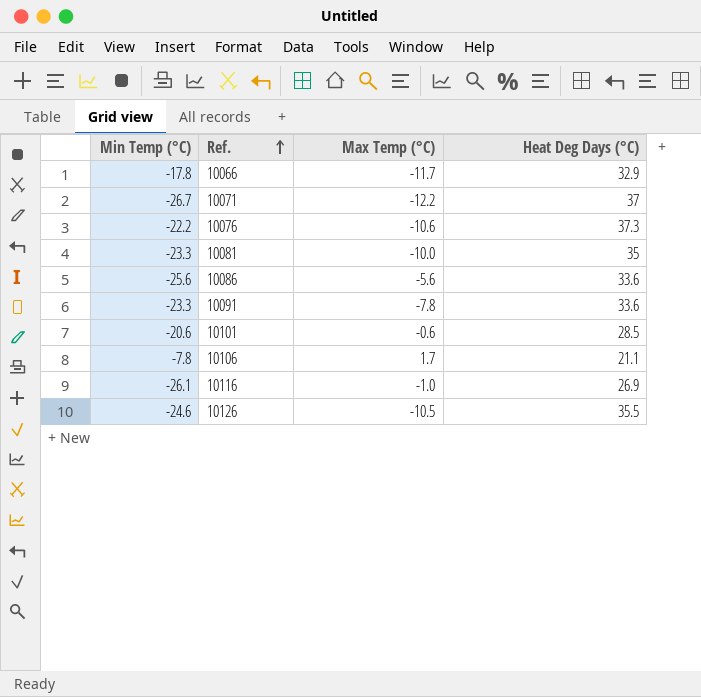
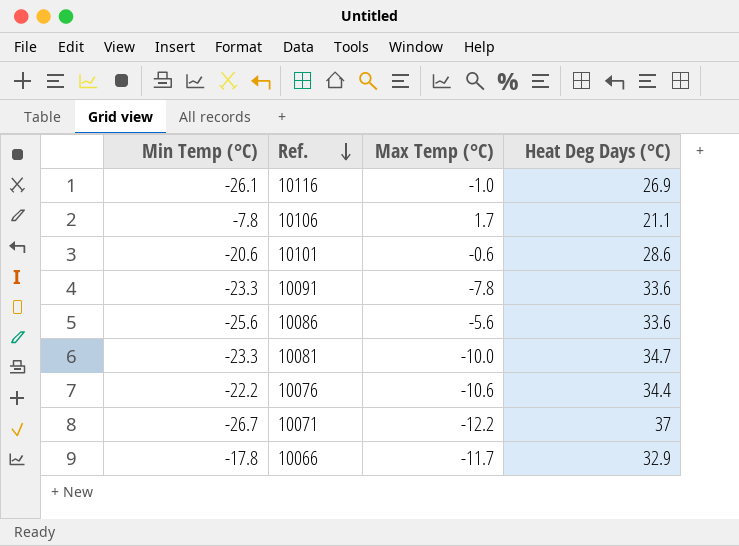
row order: Ref. ascending -> Ref. descending
row 10126: -24.6 | -10.5 | 35.5 -> none
10101 | Heat Deg Days (°C): 28.5 -> 28.6
10081 | Heat Deg Days (°C): 35 -> 34.7
10076 | Heat Deg Days (°C): 37.3 -> 34.4

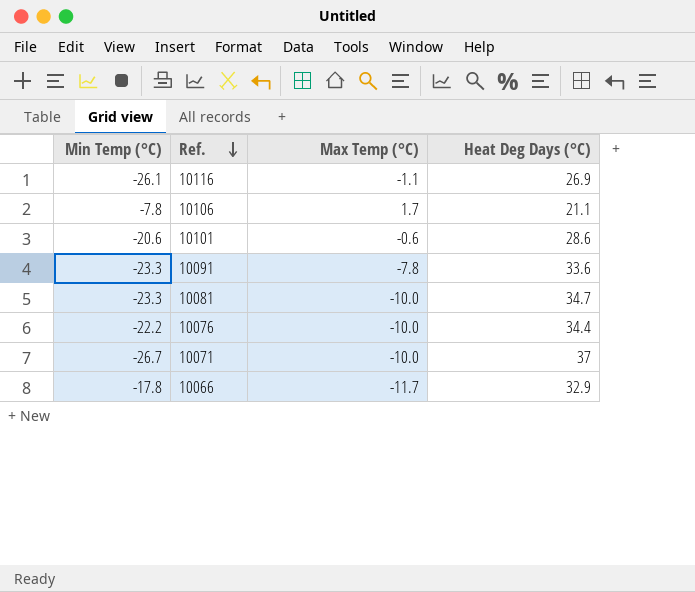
row 10086: -25.6 | -5.6 | 33.6 -> none
10116 | Max Temp (°C): -1.0 -> -1.1
10076 | Max Temp (°C): -10.6 -> -10.0
10071 | Max Temp (°C): -12.2 -> -10.0

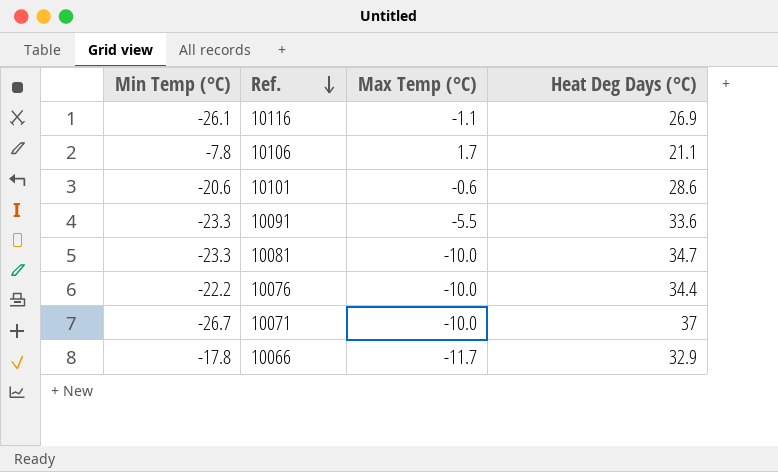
10091 | Max Temp (°C): -7.8 -> -5.5

